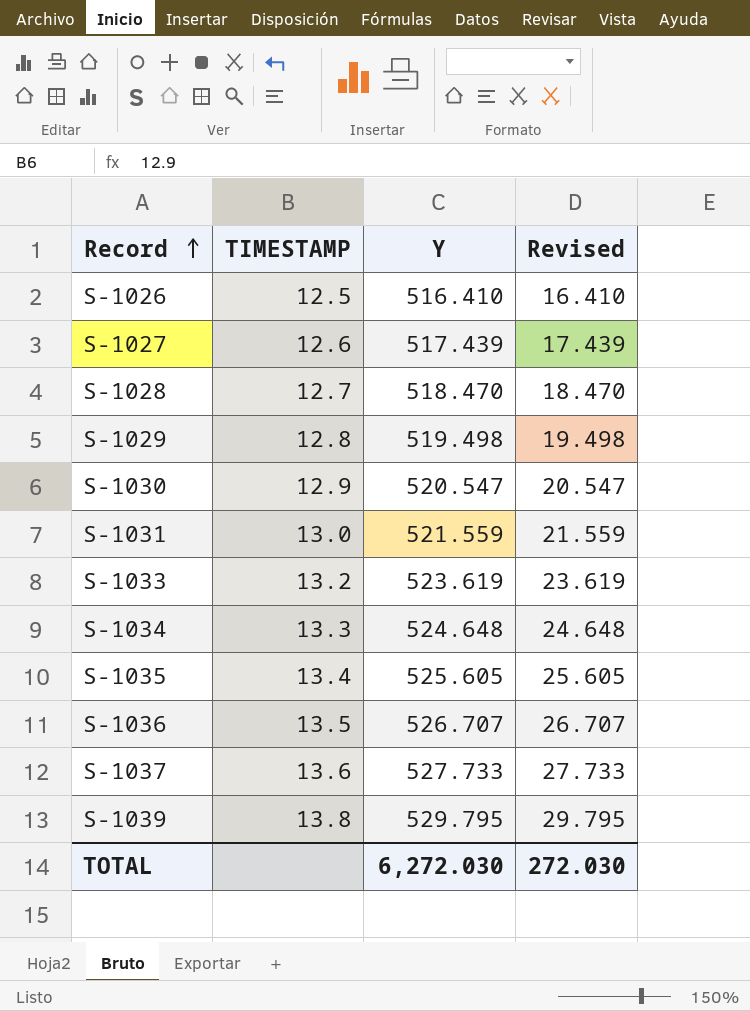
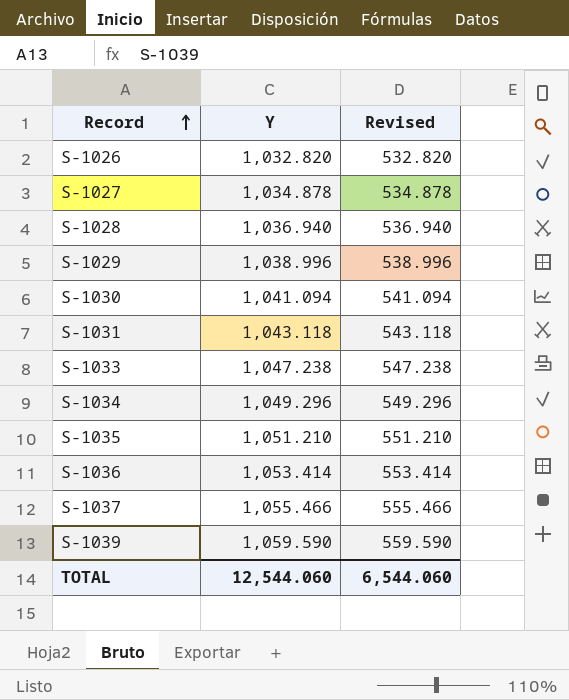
column TIMESTAMP | position: 2 -> none
S-1026 | Y: 516.410 -> 1,032.820
S-1026 | Revised: 16.410 -> 532.820
S-1027 | Y: 517.439 -> 1,034.878
S-1027 | Revised: 17.439 -> 534.878
S-1028 | Y: 518.470 -> 1,036.940
S-1028 | Revised: 18.470 -> 536.940
S-1029 | Y: 519.498 -> 1,038.996
S-1029 | Revised: 19.498 -> 538.996
S-1030 | Y: 520.547 -> 1,041.094
S-1030 | Revised: 20.547 -> 541.094
S-1031 | Y: 521.559 -> 1,043.118
S-1031 | Revised: 21.559 -> 543.118
S-1033 | Y: 523.619 -> 1,047.238
S-1033 | Revised: 23.619 -> 547.238
S-1034 | Y: 524.648 -> 1,049.296
S-1034 | Revised: 24.648 -> 549.296
S-1035 | Y: 525.605 -> 1,051.210
S-1035 | Revised: 25.605 -> 551.210
S-1036 | Y: 526.707 -> 1,053.414
S-1036 | Revised: 26.707 -> 553.414
S-1037 | Y: 527.733 -> 1,055.466
S-1037 | Revised: 27.733 -> 555.466
S-1039 | Y: 529.795 -> 1,059.590
S-1039 | Revised: 29.795 -> 559.590
TOTAL | Y: 6,272.030 -> 12,544.060
TOTAL | Revised: 272.030 -> 6,544.060

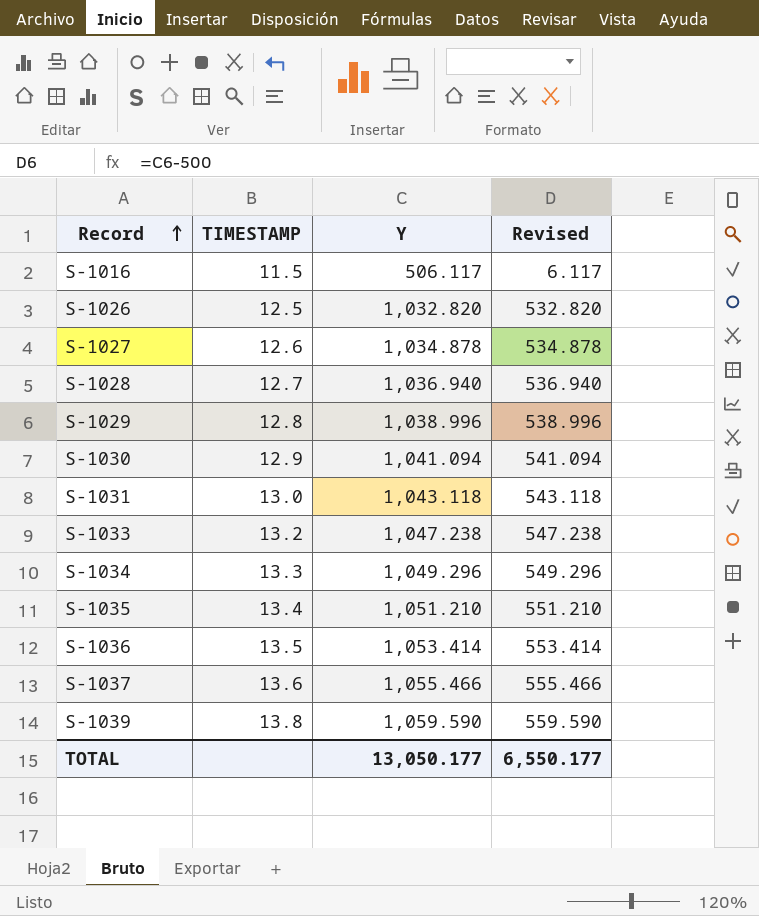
column TIMESTAMP | position: none -> 2
row S-1016: none -> 11.5 | 506.117 | 6.117
TOTAL | Y: 12,544.060 -> 13,050.177
TOTAL | Revised: 6,544.060 -> 6,550.177

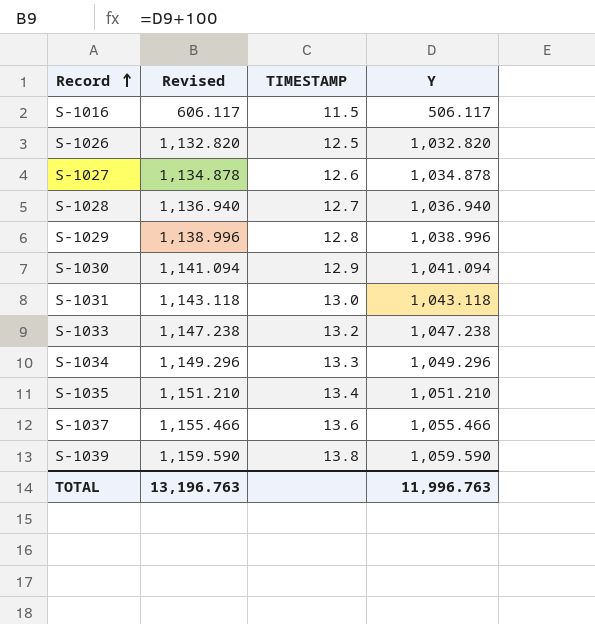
column Revised | formula: [Y] - 500 -> [Y] + 100
column Revised | position: 4 -> 2
row S-1036: 13.5 | 1,053.414 | 553.414 -> none
TOTAL | Revised: 6,550.177 -> 13,196.763
TOTAL | Y: 13,050.177 -> 11,996.763

